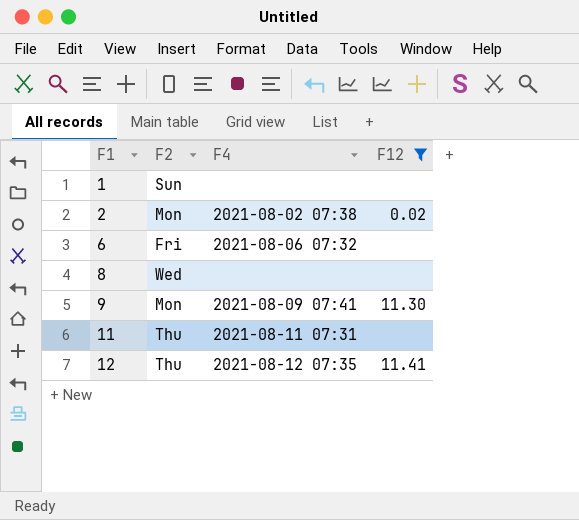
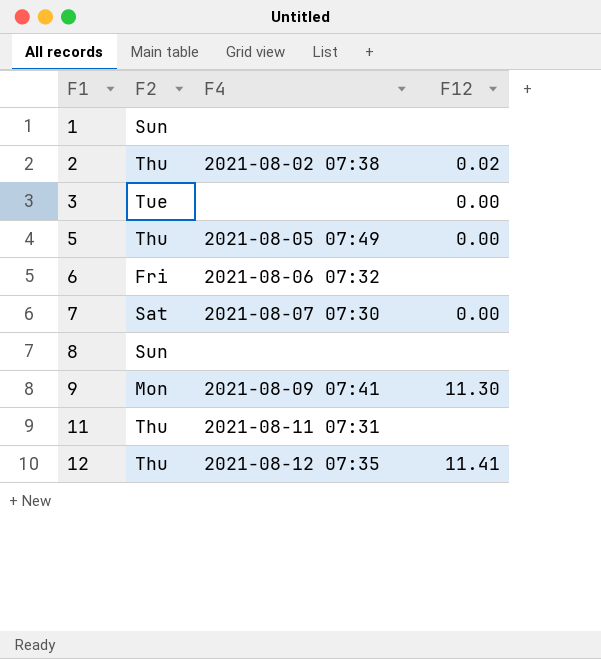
filter: F12 != 0.00 -> none
2 | F2: Mon -> Thu
8 | F2: Wed -> Sun

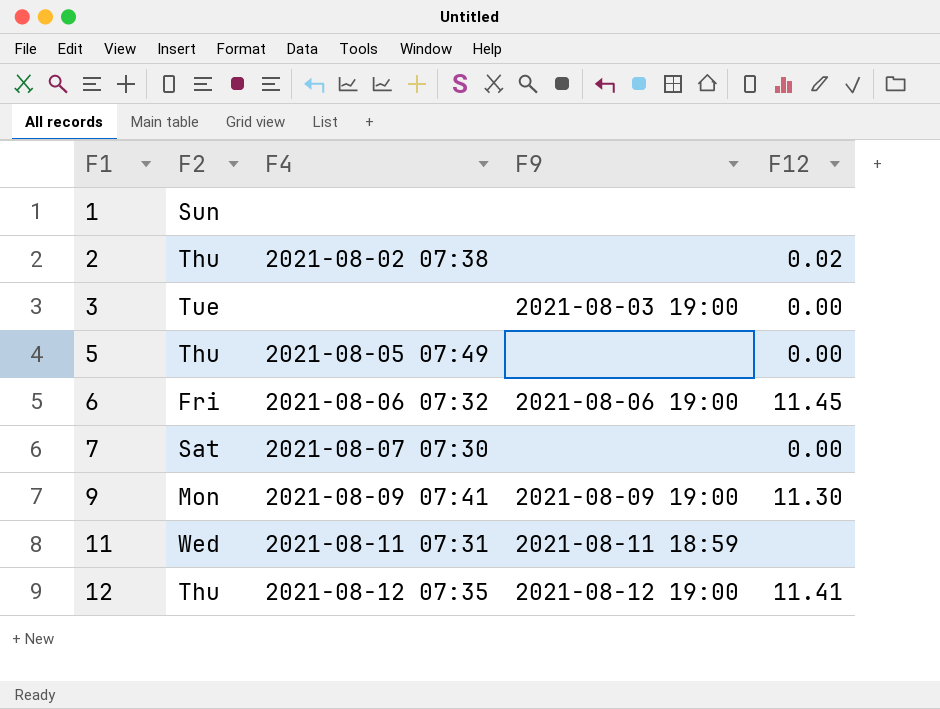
column F9 | position: none -> 4
row 8: Sun | none | none -> none
6 | F12: none -> 11.45
11 | F2: Thu -> Wed

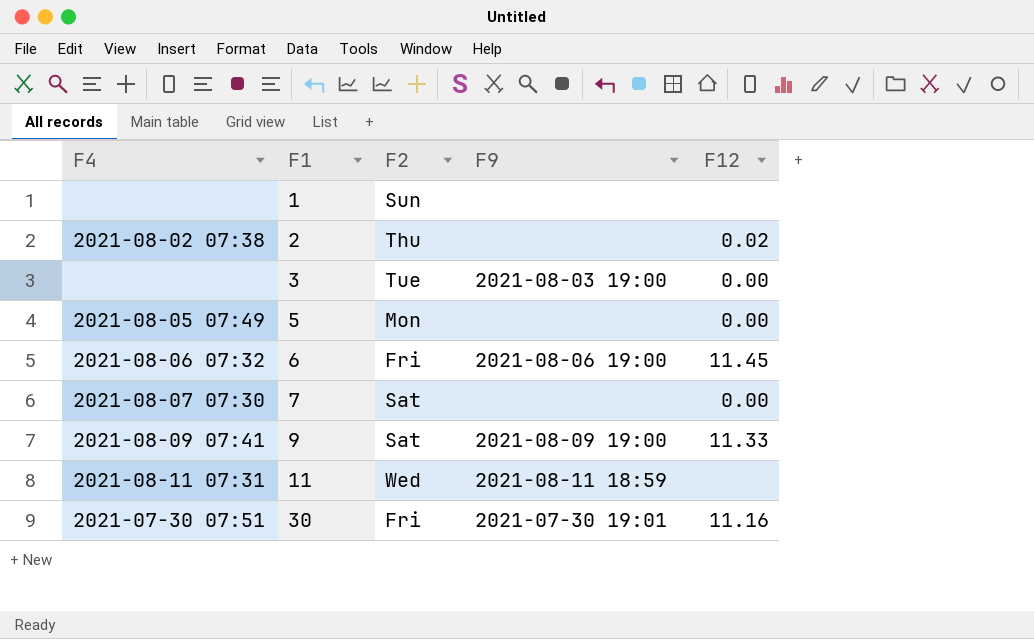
column F4 | position: 3 -> 1
row 12: Thu | 2021-08-12 07:35 | 2021-08-12 19:00 | 11.41 -> none
5 | F2: Thu -> Mon
9 | F2: Mon -> Sat
9 | F12: 11.30 -> 11.33
row 30: none -> 2021-07-30 07:51 | Fri | 2021-07-30 19:01 | 11.16

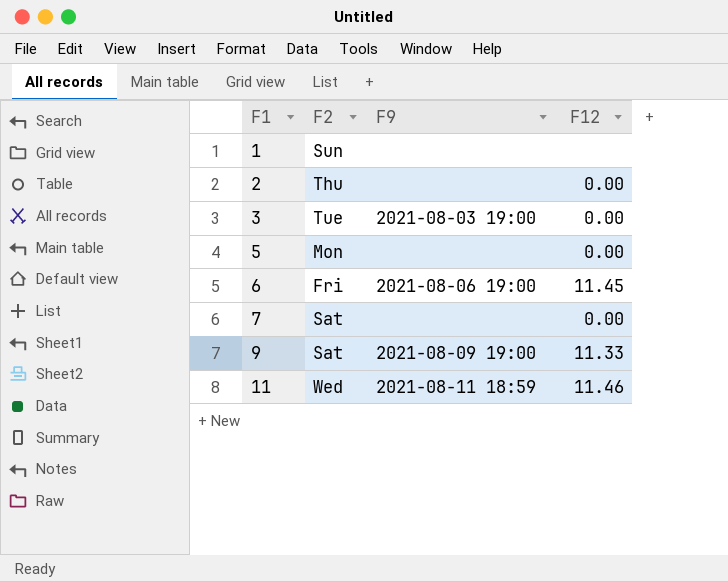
column F4 | position: 1 -> none
row 30: 2021-07-30 07:51 | Fri | 2021-07-30 19:01 | 11.16 -> none
2 | F12: 0.02 -> 0.00
11 | F12: none -> 11.46

